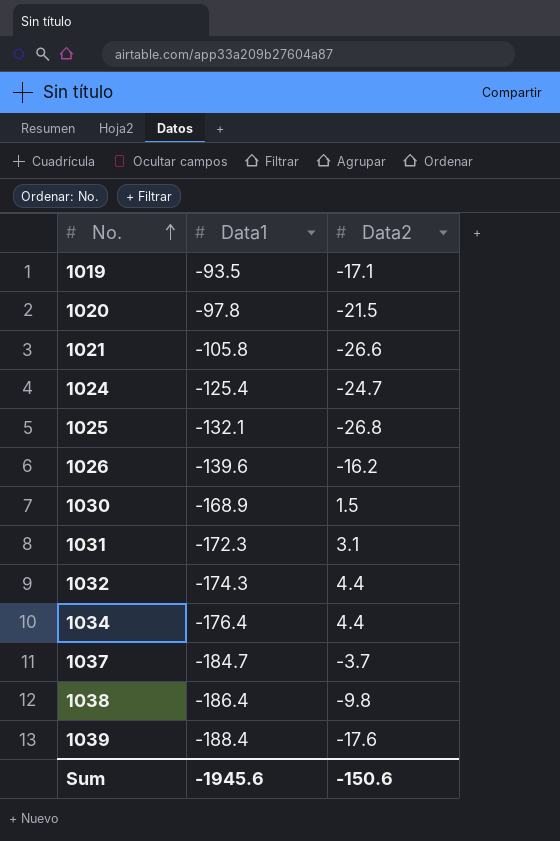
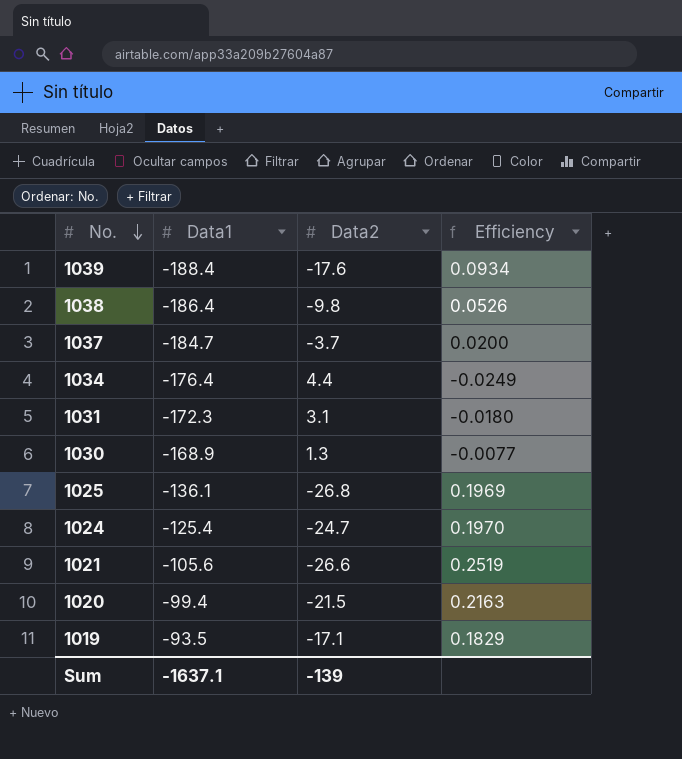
row order: No. ascending -> No. descending
column Efficiency | formula: none -> [Data2] / [Data1]
row 1026: -139.6 | -16.2 -> none
row 1032: -174.3 | 4.4 -> none
1030 | Data2: 1.5 -> 1.3
1025 | Data1: -132.1 -> -136.1
1021 | Data1: -105.8 -> -105.6
1020 | Data1: -97.8 -> -99.4
Sum | Data1: -1945.6 -> -1637.1
Sum | Data2: -150.6 -> -139

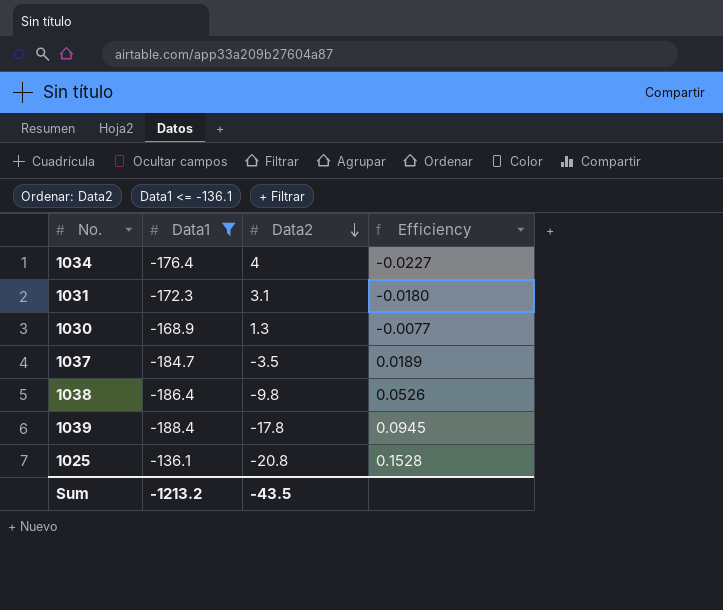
filter: none -> Data1 <= -136.1
row order: No. descending -> Data2 descending
1034 | Data2: 4.4 -> 4
1034 | Efficiency: -0.0249 -> -0.0227
1037 | Data2: -3.7 -> -3.5
1037 | Efficiency: 0.0200 -> 0.0189
1039 | Data2: -17.6 -> -17.8
1039 | Efficiency: 0.0934 -> 0.0945
1025 | Data2: -26.8 -> -20.8
1025 | Efficiency: 0.1969 -> 0.1528
Sum | Data1: -1637.1 -> -1213.2
Sum | Data2: -139 -> -43.5

